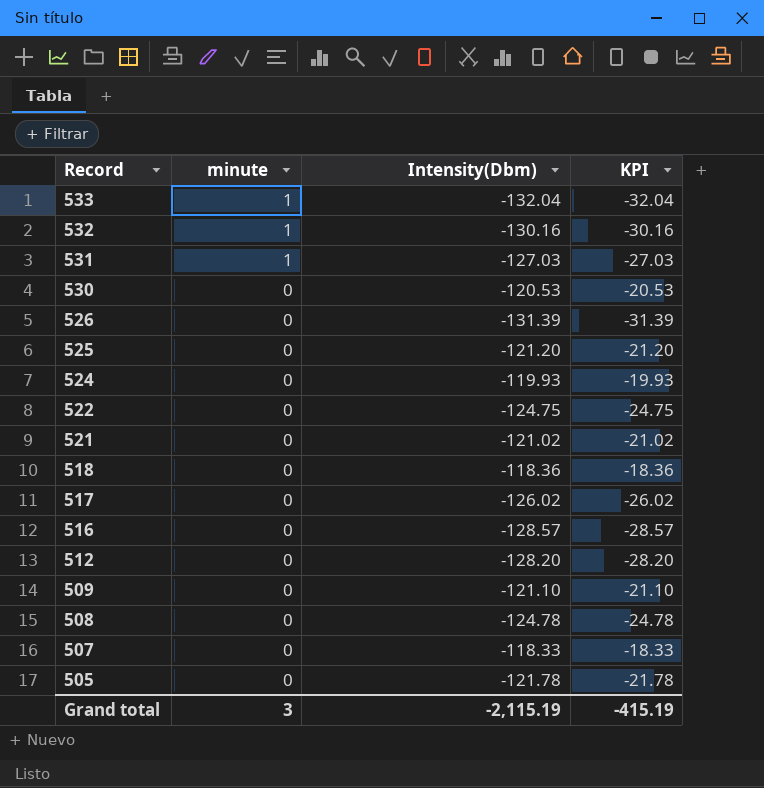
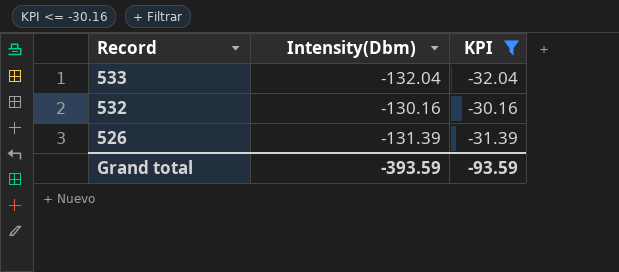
filter: none -> KPI <= -30.16
column minute | position: 2 -> none
Grand total | Intensity(Dbm): -2,115.19 -> -393.59
Grand total | KPI: -415.19 -> -93.59

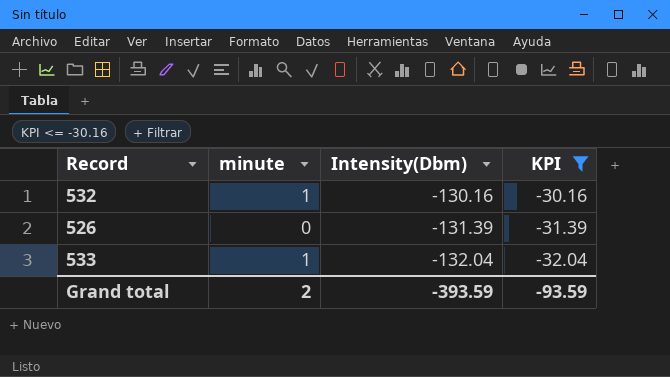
row order: Record descending -> Intensity(Dbm) descending
column minute | position: none -> 2

